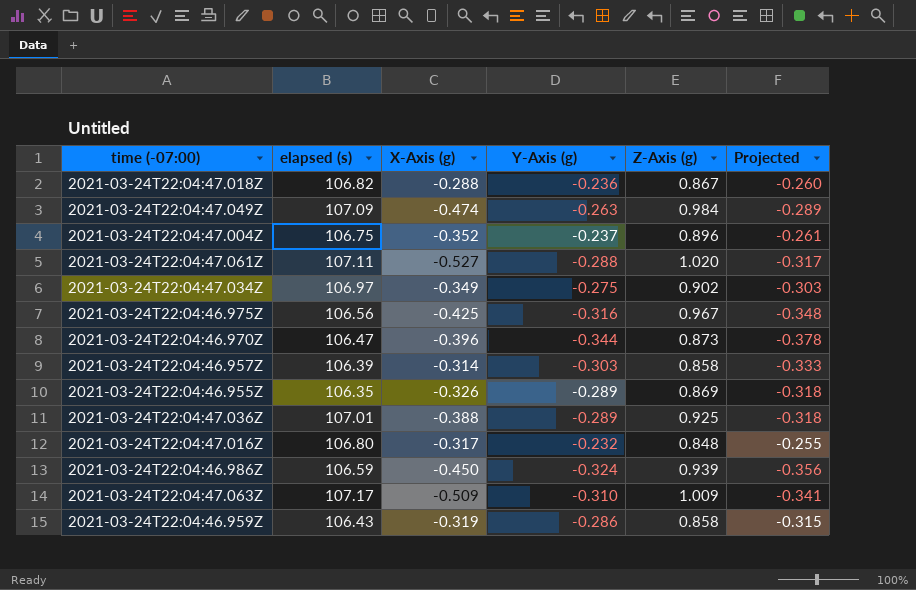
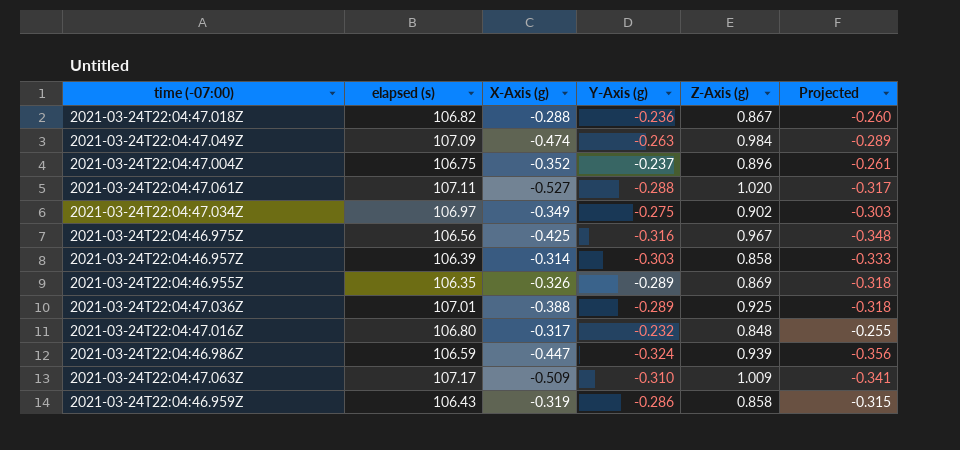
row 2021-03-24T22:04:46.970Z: 106.47 | -0.396 | -0.344 | 0.873 | -0.378 -> none
2021-03-24T22:04:46.986Z | X-Axis (g): -0.450 -> -0.447

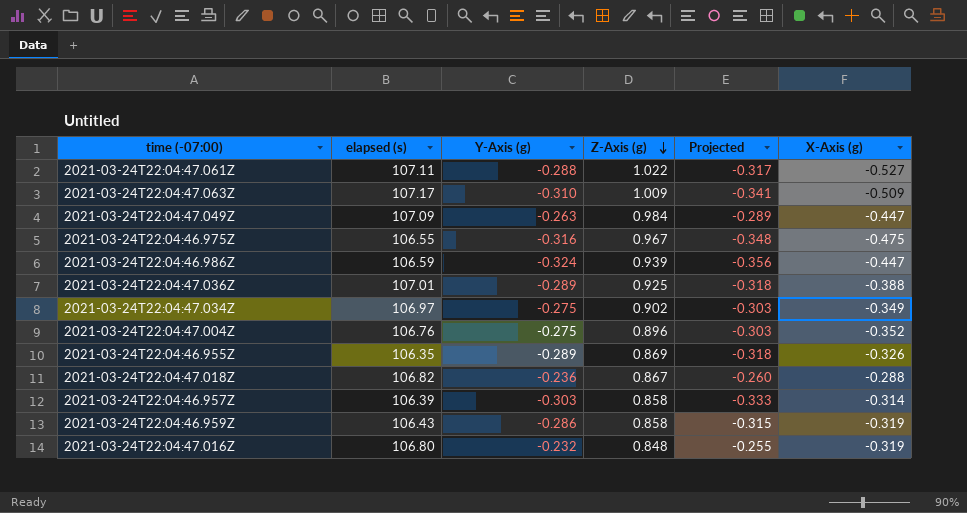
row order: none -> Z-Axis (g) descending
column X-Axis (g) | position: 3 -> 6
2021-03-24T22:04:47.061Z | Z-Axis (g): 1.020 -> 1.022
2021-03-24T22:04:47.049Z | X-Axis (g): -0.474 -> -0.447
2021-03-24T22:04:46.975Z | elapsed (s): 106.56 -> 106.55
2021-03-24T22:04:46.975Z | X-Axis (g): -0.425 -> -0.475
2021-03-24T22:04:47.004Z | elapsed (s): 106.75 -> 106.76
2021-03-24T22:04:47.004Z | Y-Axis (g): -0.237 -> -0.275
2021-03-24T22:04:47.004Z | Projected: -0.261 -> -0.303
2021-03-24T22:04:47.016Z | X-Axis (g): -0.317 -> -0.319

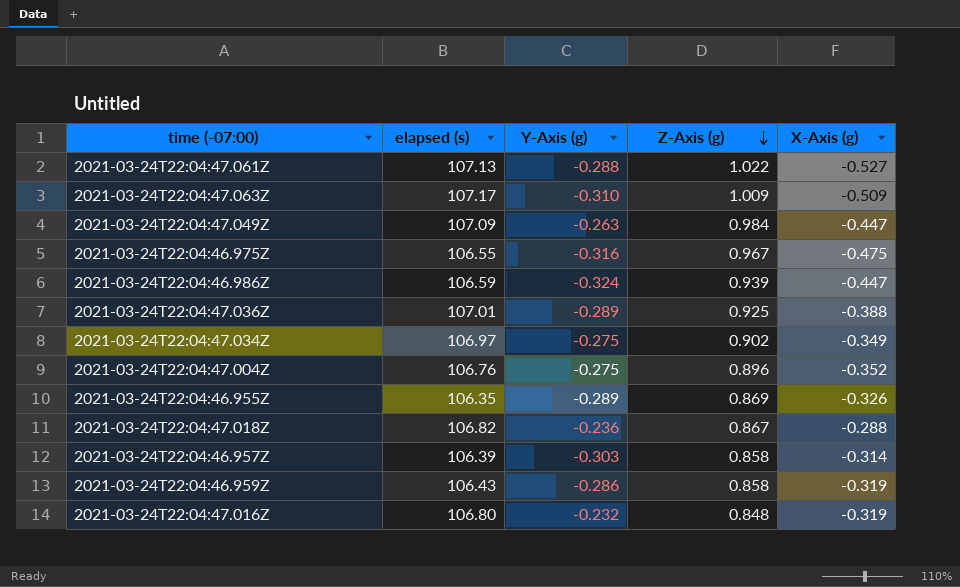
column Projected | formula: [Y-Axis (g)] * 1.1 -> none
2021-03-24T22:04:47.061Z | elapsed (s): 107.11 -> 107.13

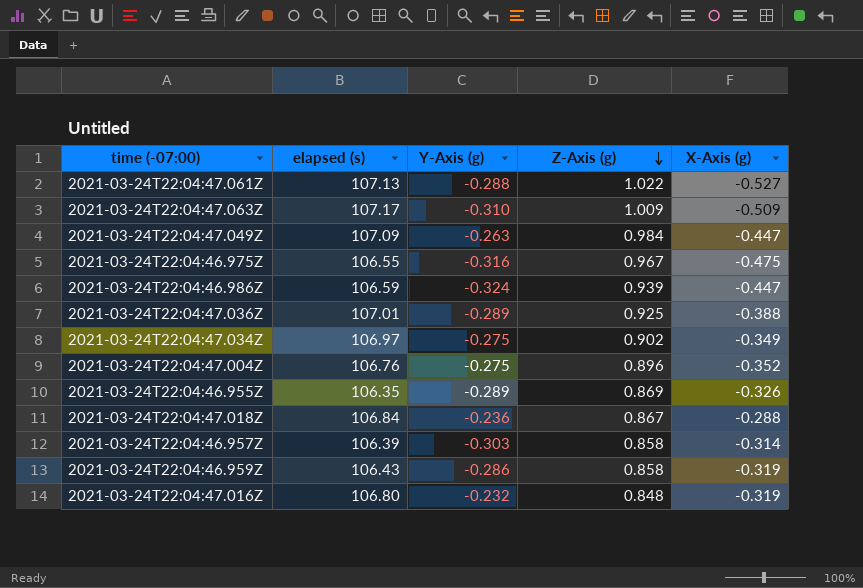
2021-03-24T22:04:47.018Z | elapsed (s): 106.82 -> 106.84

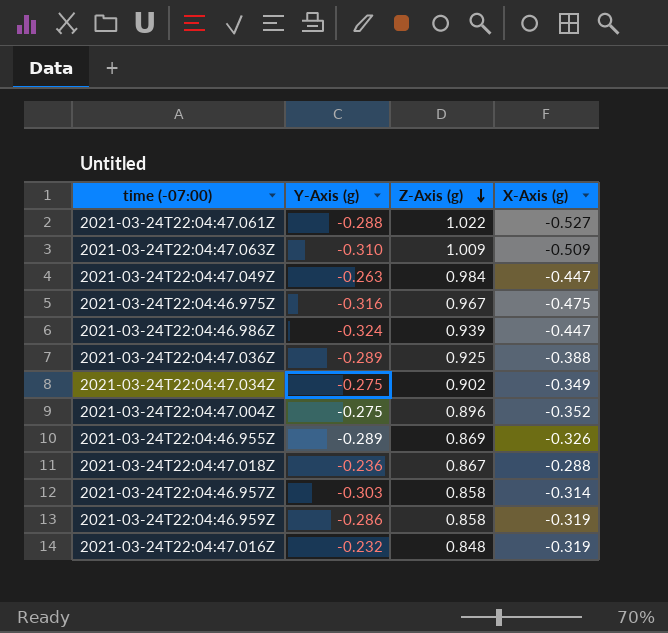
column elapsed (s) | position: 2 -> none

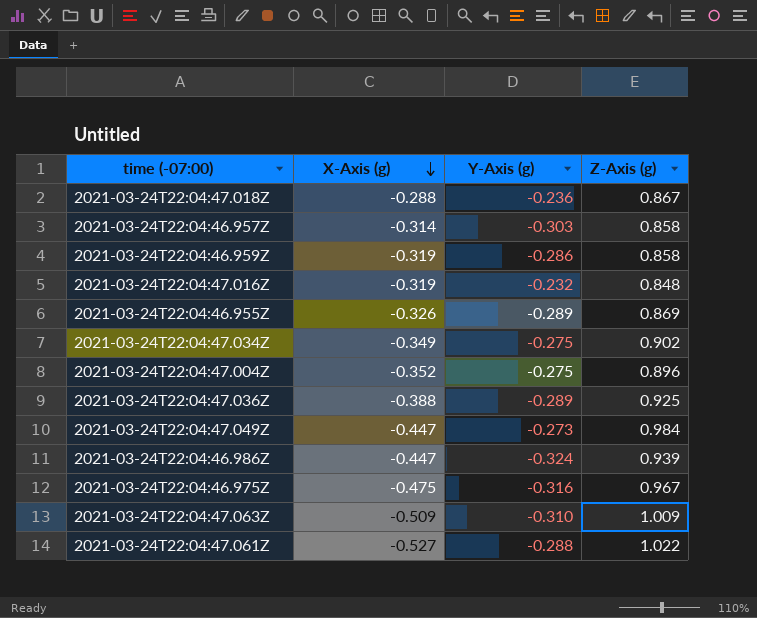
row order: Z-Axis (g) descending -> X-Axis (g) descending
column X-Axis (g) | position: 4 -> 2
2021-03-24T22:04:47.049Z | Y-Axis (g): -0.263 -> -0.273

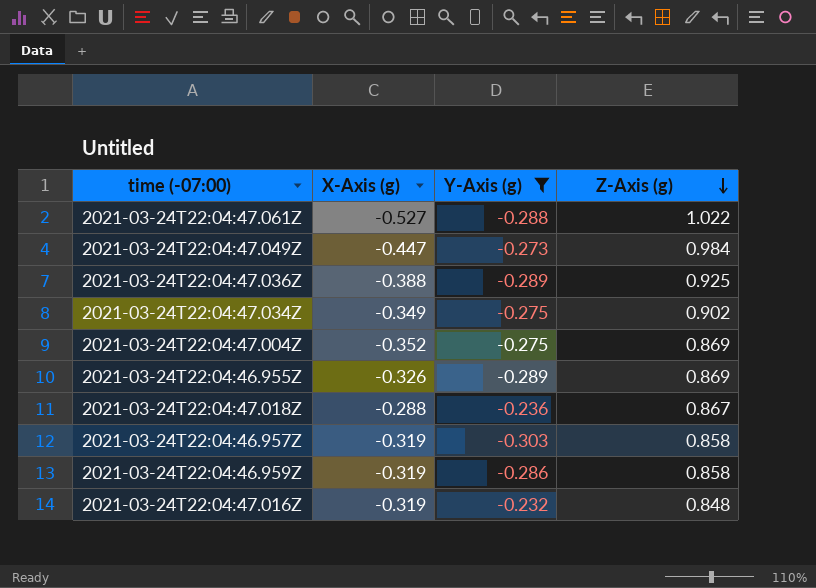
filter: none -> Y-Axis (g) >= -0.303
row order: X-Axis (g) descending -> Z-Axis (g) descending
2021-03-24T22:04:47.004Z | Z-Axis (g): 0.896 -> 0.869
2021-03-24T22:04:46.957Z | X-Axis (g): -0.314 -> -0.319

